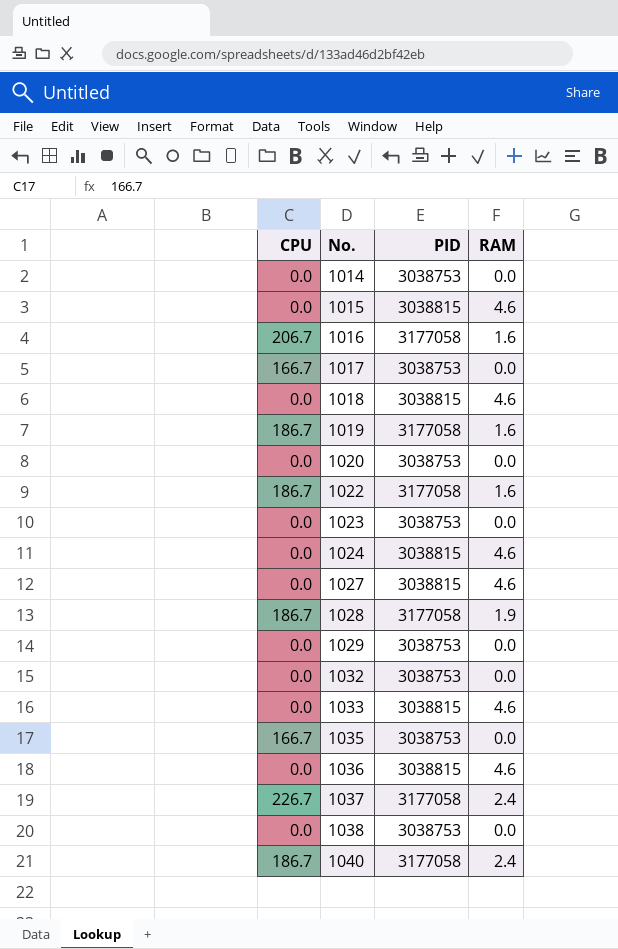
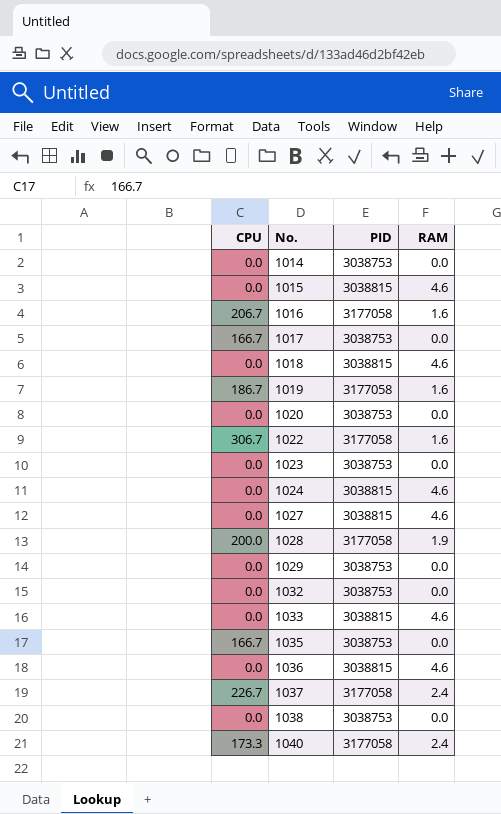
1022 | CPU: 186.7 -> 306.7
1028 | CPU: 186.7 -> 200.0
1040 | CPU: 186.7 -> 173.3

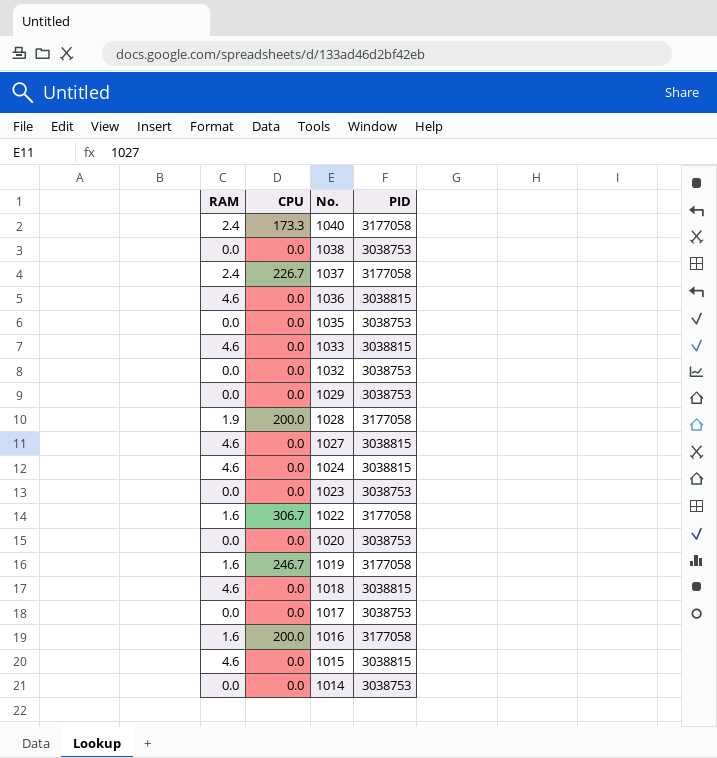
row order: No. ascending -> No. descending
column RAM | position: 4 -> 1
1035 | CPU: 166.7 -> 0.0
1019 | CPU: 186.7 -> 246.7
1017 | CPU: 166.7 -> 0.0
1016 | CPU: 206.7 -> 200.0

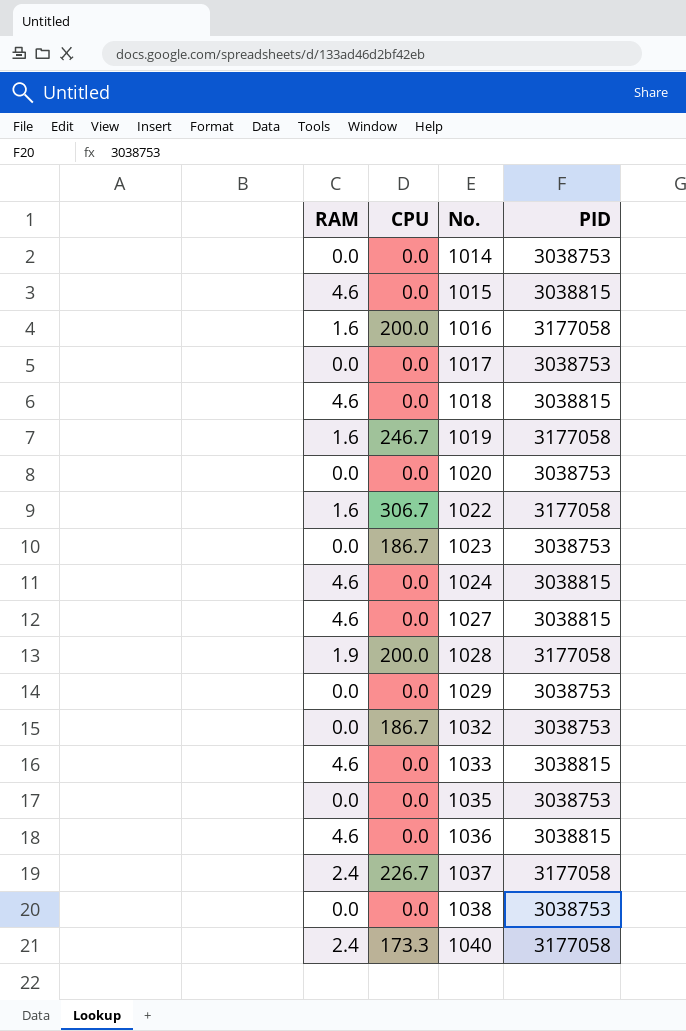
row order: No. descending -> No. ascending
1023 | CPU: 0.0 -> 186.7
1032 | CPU: 0.0 -> 186.7

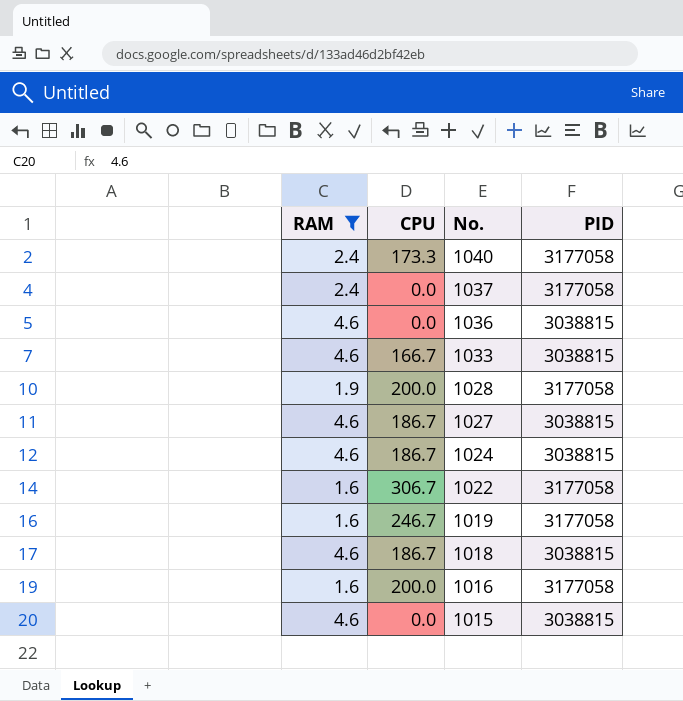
filter: none -> RAM != 0.0
row order: No. ascending -> No. descending
1037 | CPU: 226.7 -> 0.0
1033 | CPU: 0.0 -> 166.7
1027 | CPU: 0.0 -> 186.7
1024 | CPU: 0.0 -> 186.7
1018 | CPU: 0.0 -> 186.7

